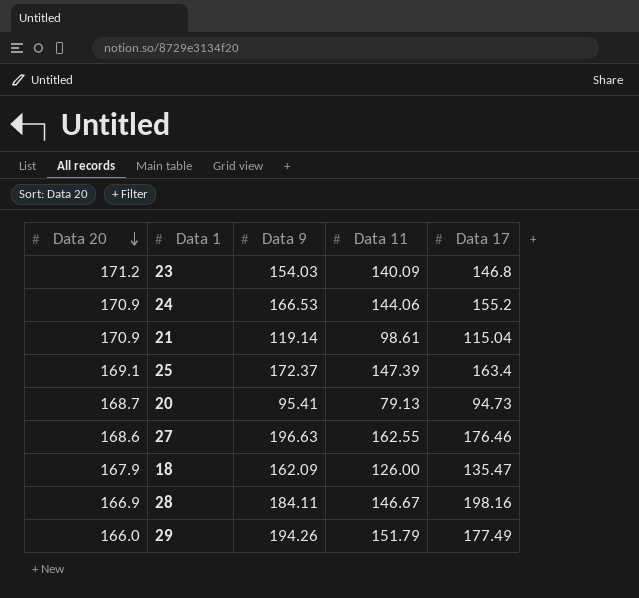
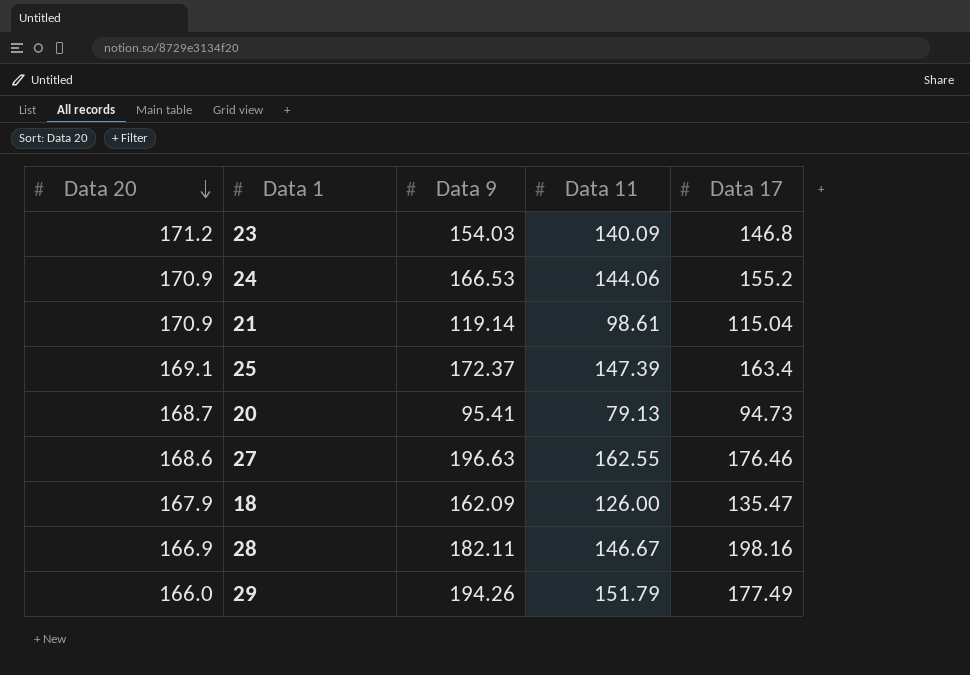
28 | Data 9: 184.11 -> 182.11

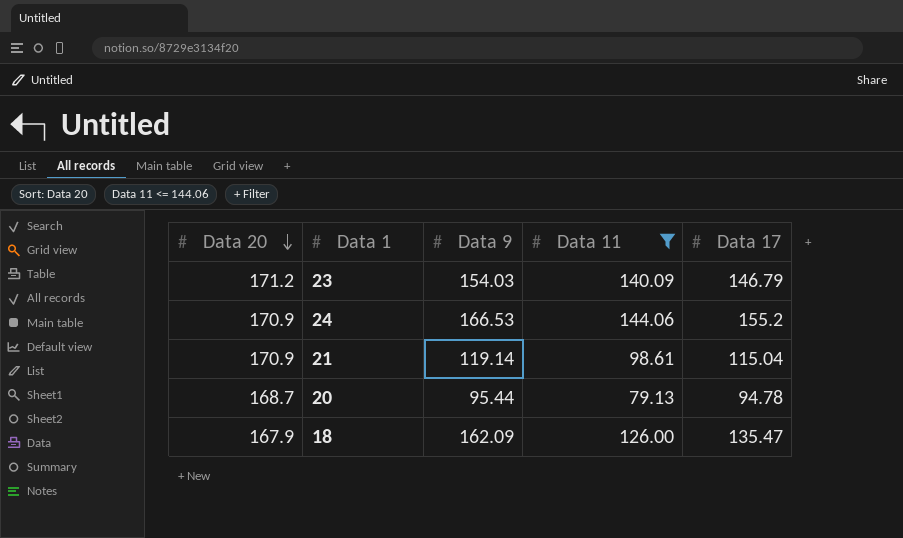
filter: none -> Data 11 <= 144.06
23 | Data 17: 146.8 -> 146.79
20 | Data 9: 95.41 -> 95.44
20 | Data 17: 94.73 -> 94.78

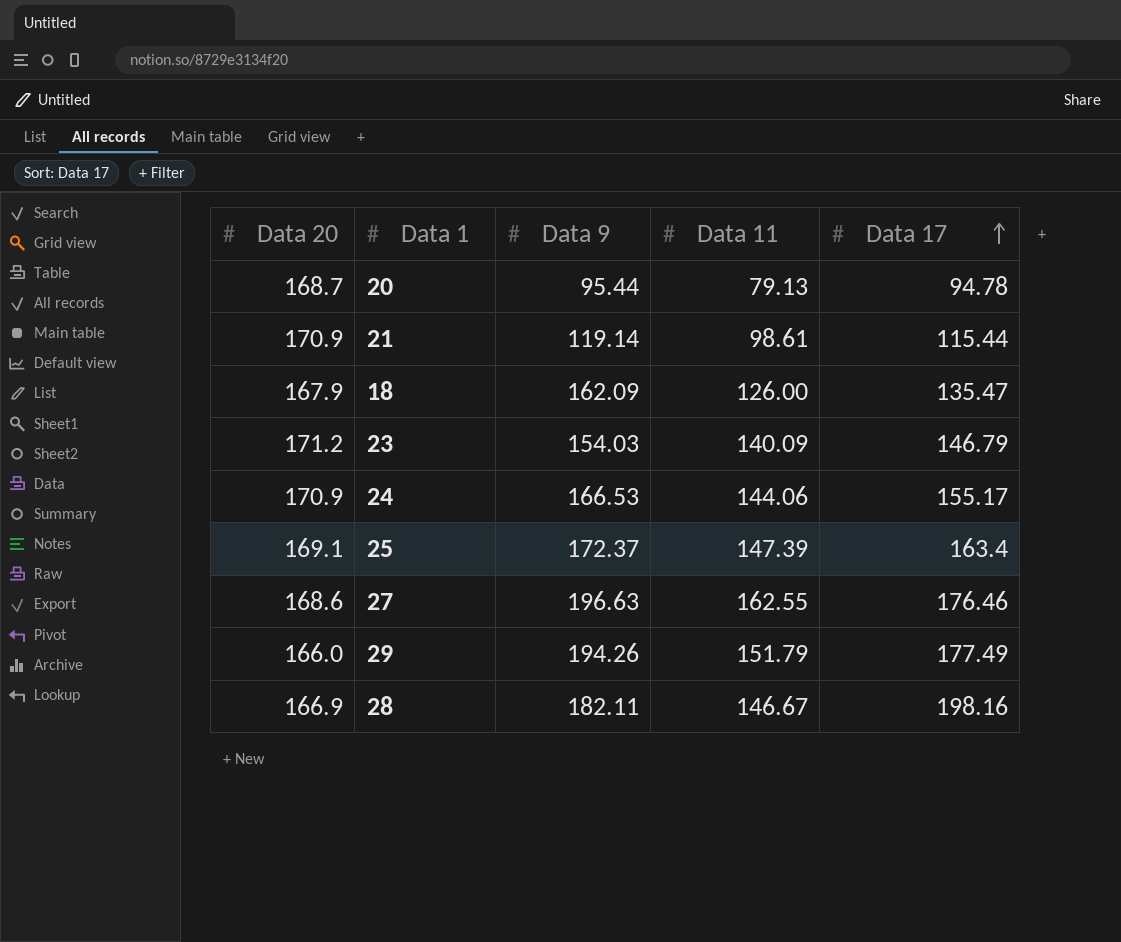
filter: Data 11 <= 144.06 -> none
row order: Data 20 descending -> Data 17 ascending
21 | Data 17: 115.04 -> 115.44
24 | Data 17: 155.2 -> 155.17

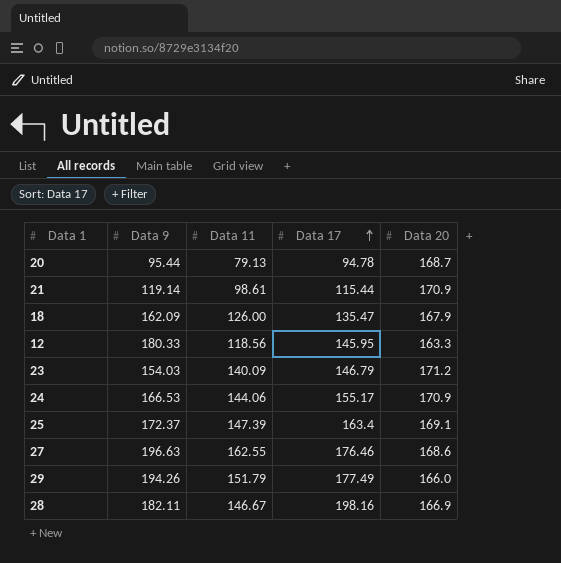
column Data 20 | position: 1 -> 5
row 12: none -> 180.33 | 118.56 | 145.95 | 163.3

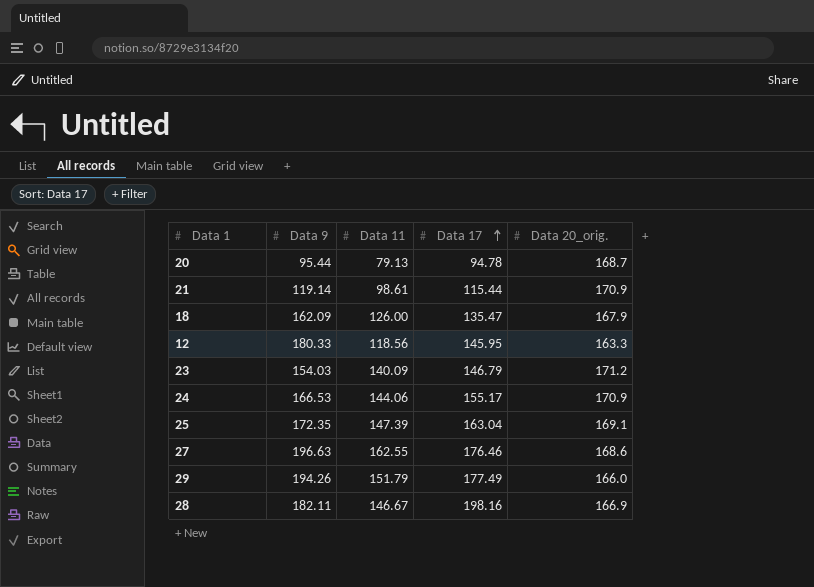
column name: Data 20 -> Data 20_orig.
25 | Data 9: 172.37 -> 172.35
25 | Data 17: 163.4 -> 163.04

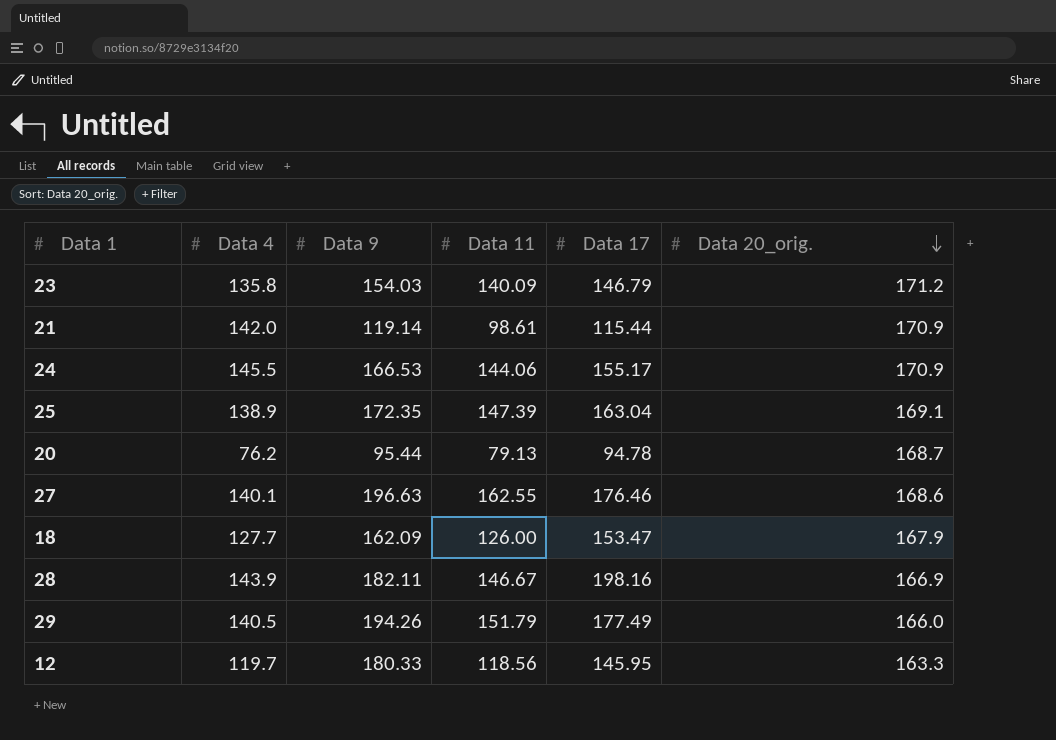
row order: Data 17 ascending -> Data 20_orig. descending
column Data 4 | position: none -> 2
18 | Data 17: 135.47 -> 153.47

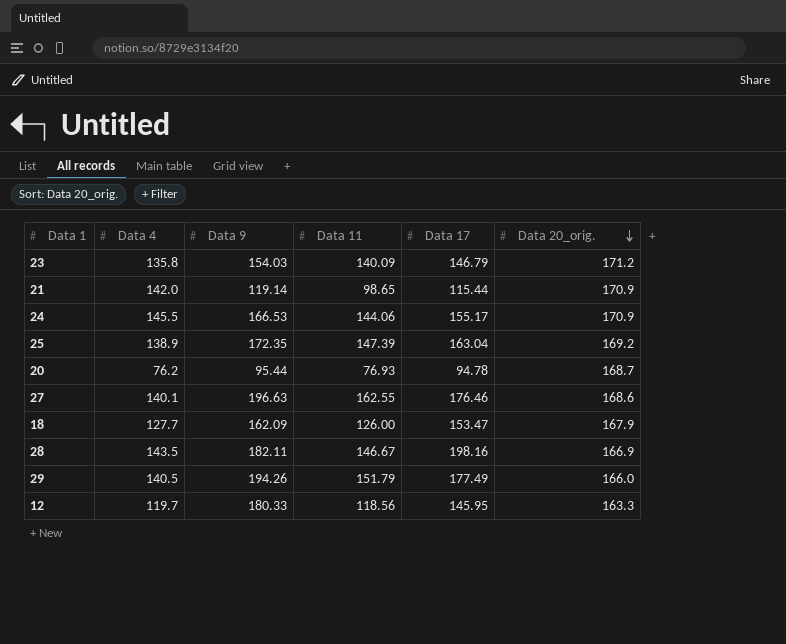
21 | Data 11: 98.61 -> 98.65
25 | Data 20_orig.: 169.1 -> 169.2
20 | Data 11: 79.13 -> 76.93
28 | Data 4: 143.9 -> 143.5

